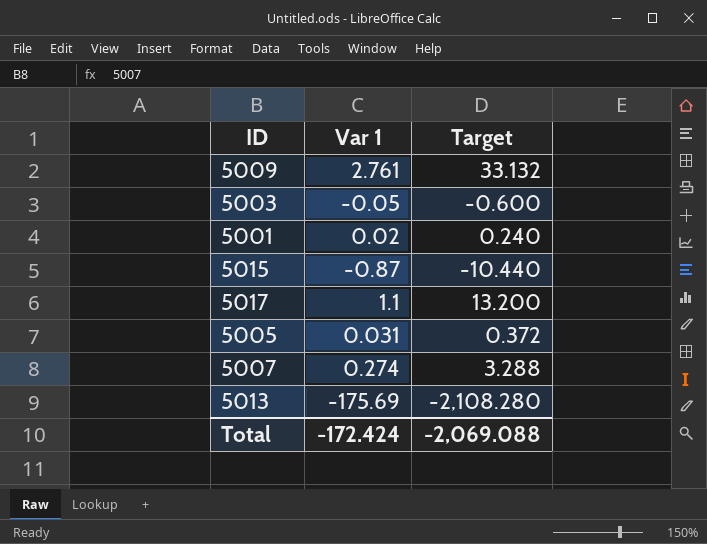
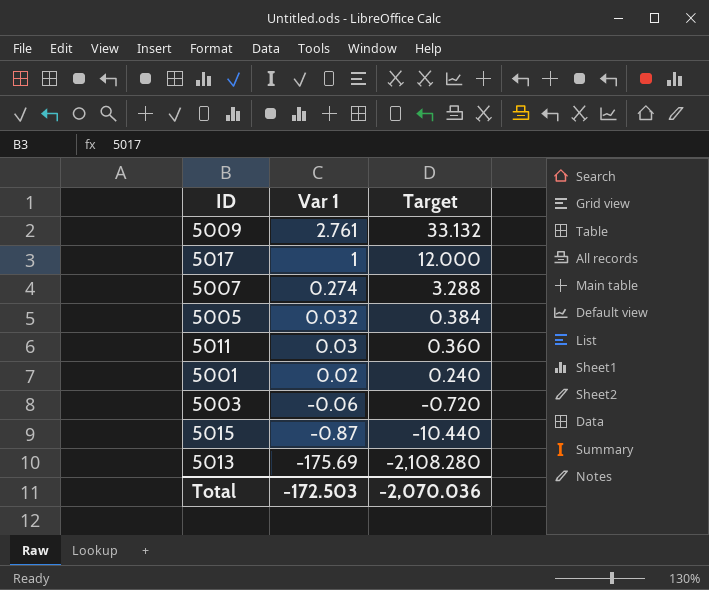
row order: none -> Var 1 descending
5017 | Var 1: 1.1 -> 1
5017 | Target: 13.200 -> 12.000
5005 | Var 1: 0.031 -> 0.032
5005 | Target: 0.372 -> 0.384
row 5011: none -> 0.03 | 0.360
5003 | Var 1: -0.05 -> -0.06
5003 | Target: -0.600 -> -0.720
Total | Var 1: -172.424 -> -172.503
Total | Target: -2,069.088 -> -2,070.036

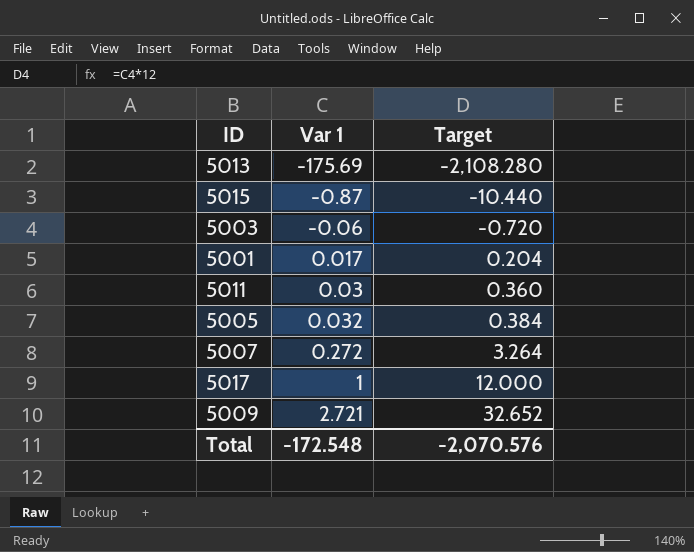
row order: Var 1 descending -> Var 1 ascending
5001 | Var 1: 0.02 -> 0.017
5001 | Target: 0.240 -> 0.204
5007 | Var 1: 0.274 -> 0.272
5007 | Target: 3.288 -> 3.264
5009 | Var 1: 2.761 -> 2.721
5009 | Target: 33.132 -> 32.652
Total | Var 1: -172.503 -> -172.548
Total | Target: -2,070.036 -> -2,070.576

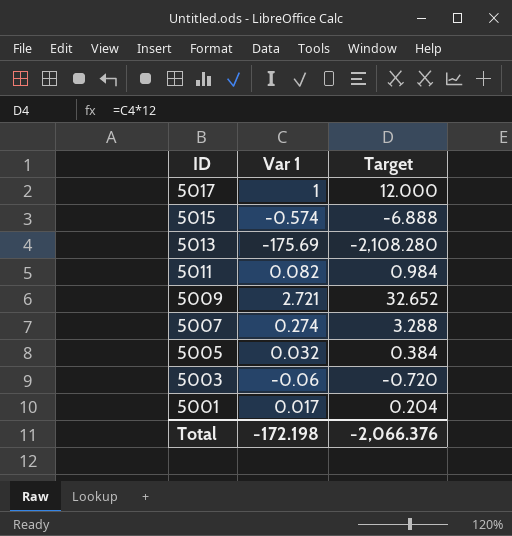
row order: Var 1 ascending -> ID descending
5015 | Var 1: -0.87 -> -0.574
5015 | Target: -10.440 -> -6.888
5011 | Var 1: 0.03 -> 0.082
5011 | Target: 0.360 -> 0.984
5007 | Var 1: 0.272 -> 0.274
5007 | Target: 3.264 -> 3.288
Total | Var 1: -172.548 -> -172.198
Total | Target: -2,070.576 -> -2,066.376

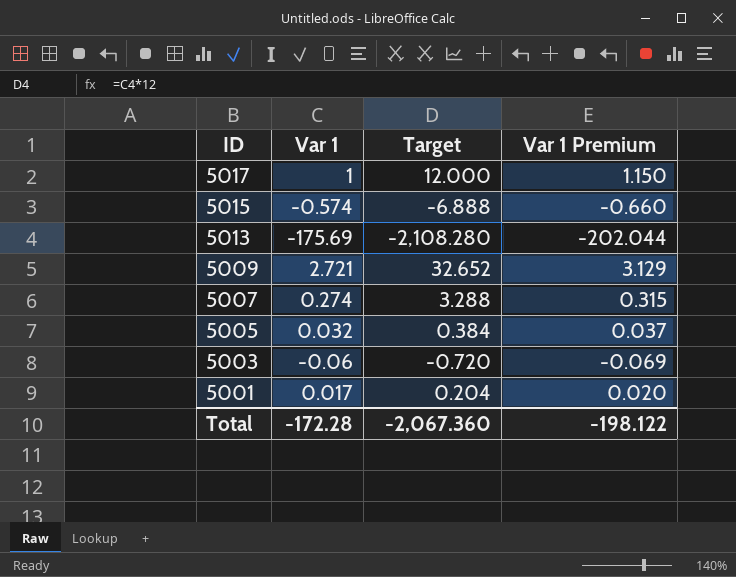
column Var 1 Premium | formula: none -> [Var 1] * 1.15
row 5011: 0.082 | 0.984 -> none
Total | Var 1: -172.198 -> -172.28
Total | Target: -2,066.376 -> -2,067.360

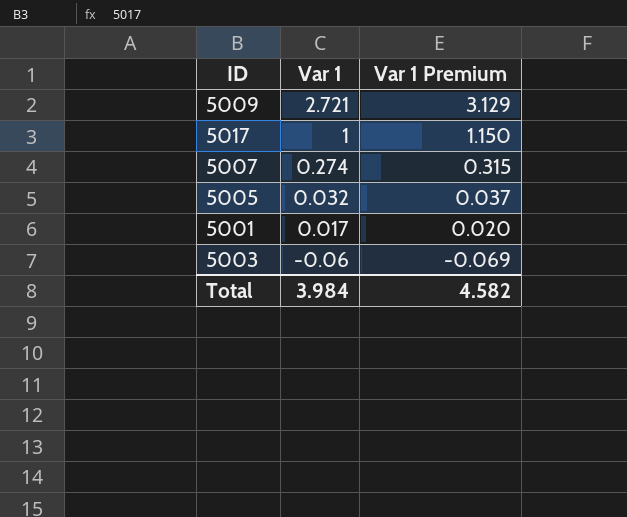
row order: ID descending -> Var 1 descending
column Target | formula: [Var 1] * 12 -> none
row 5015: -0.574 | -6.888 | -0.660 -> none
row 5013: -175.69 | -2,108.280 | -202.044 -> none
Total | Var 1: -172.28 -> 3.984
Total | Var 1 Premium: -198.122 -> 4.582

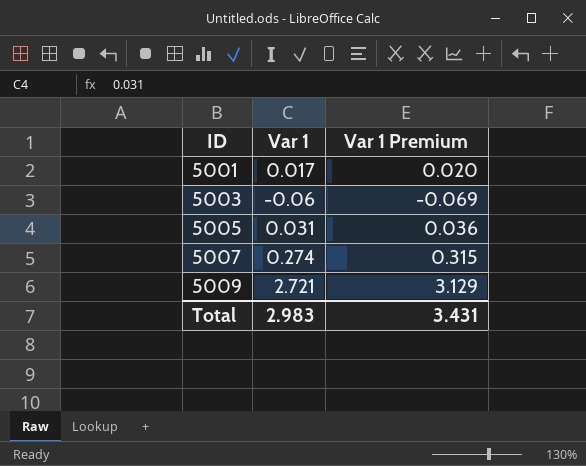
row order: Var 1 descending -> ID ascending
row 5017: 1 | 1.150 -> none
5005 | Var 1: 0.032 -> 0.031
5005 | Var 1 Premium: 0.037 -> 0.036
Total | Var 1: 3.984 -> 2.983
Total | Var 1 Premium: 4.582 -> 3.431

